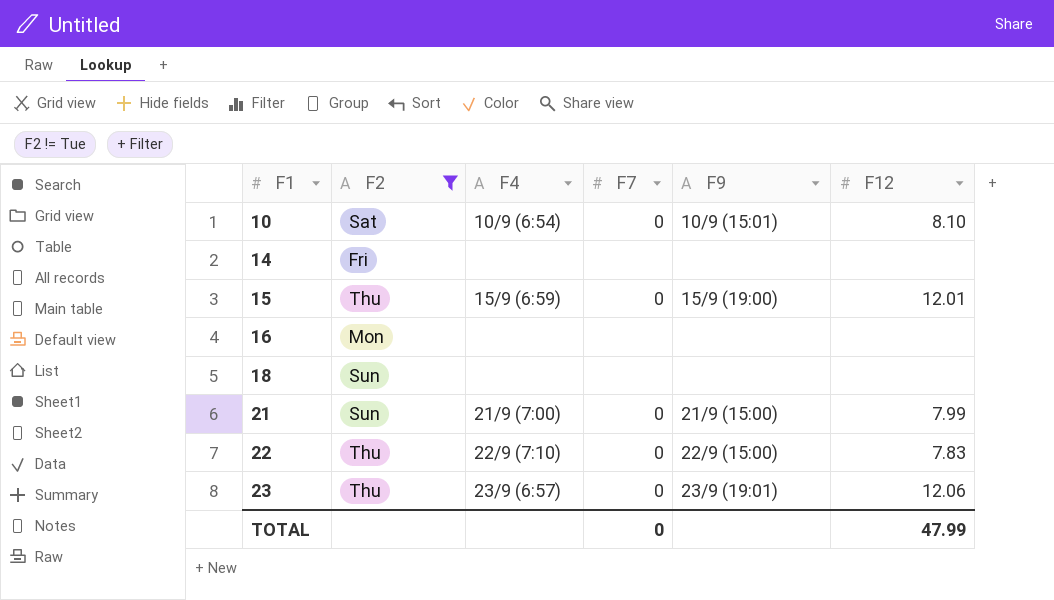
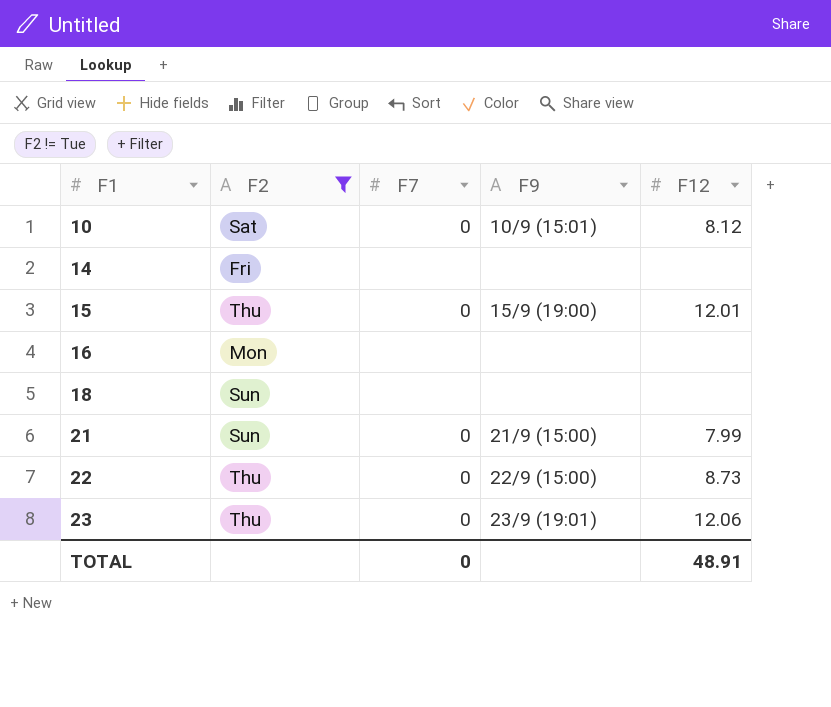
column F4 | position: 3 -> none
10 | F12: 8.10 -> 8.12
22 | F12: 7.83 -> 8.73
TOTAL | F12: 47.99 -> 48.91

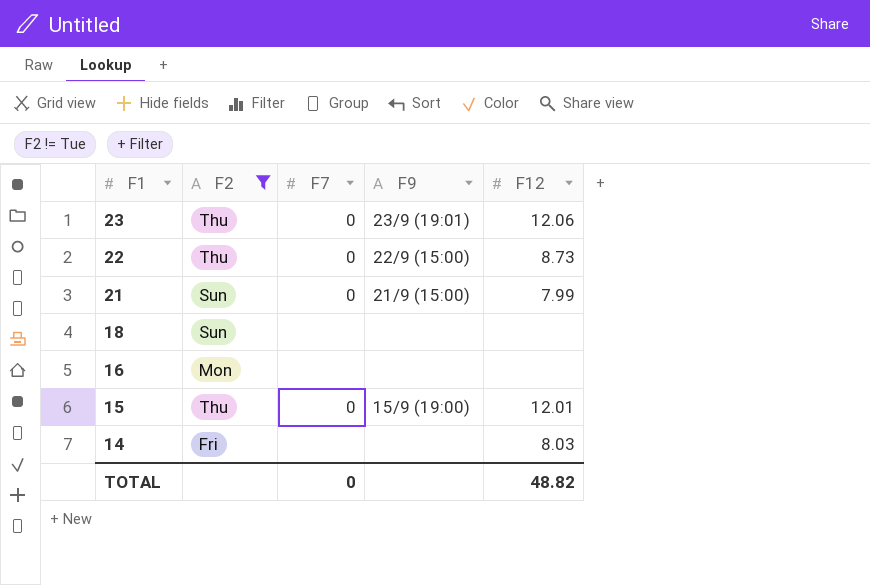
row order: F1 ascending -> F1 descending
row 10: Sat | 0 | 10/9 (15:01) | 8.12 -> none
14 | F12: none -> 8.03
TOTAL | F12: 48.91 -> 48.82

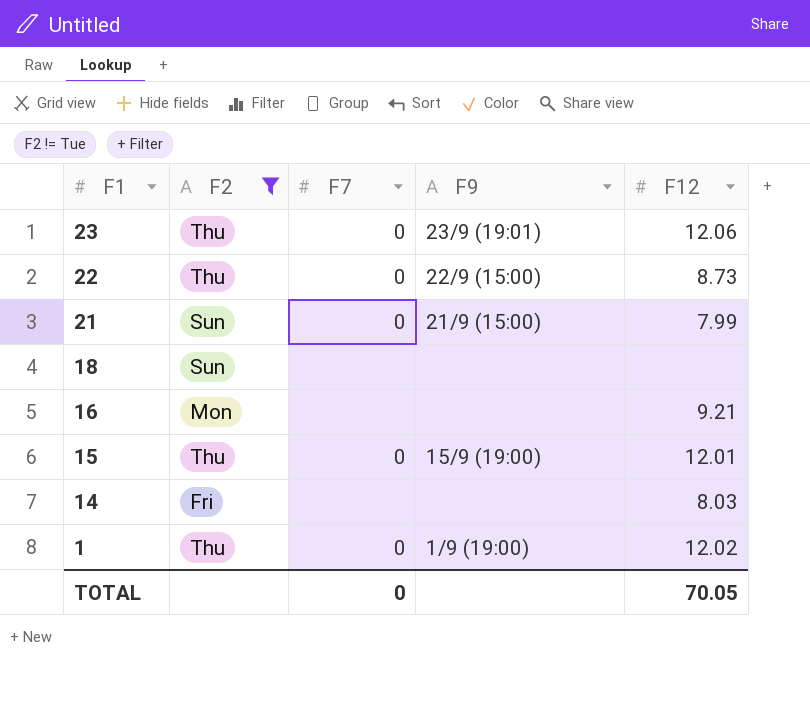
16 | F12: none -> 9.21
row 1: none -> Thu | 0 | 1/9 (19:00) | 12.02
TOTAL | F12: 48.82 -> 70.05

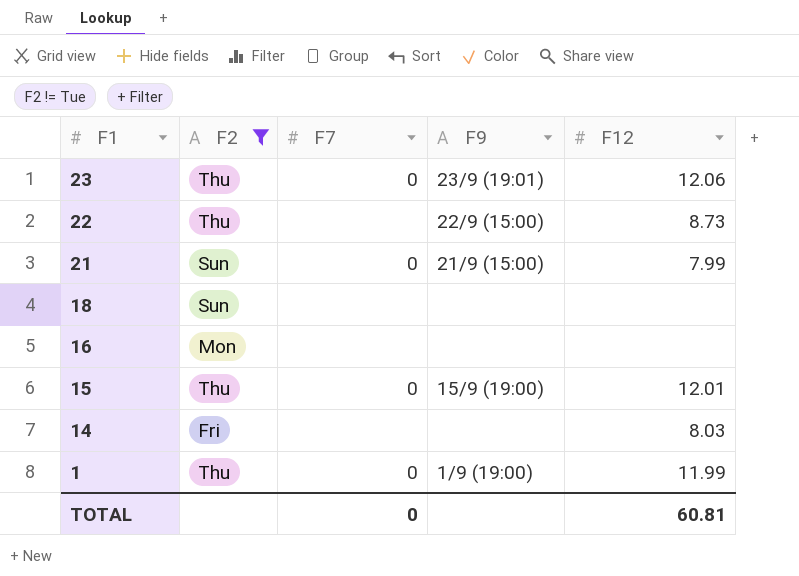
22 | F7: 0 -> none
16 | F12: 9.21 -> none
1 | F12: 12.02 -> 11.99
TOTAL | F12: 70.05 -> 60.81

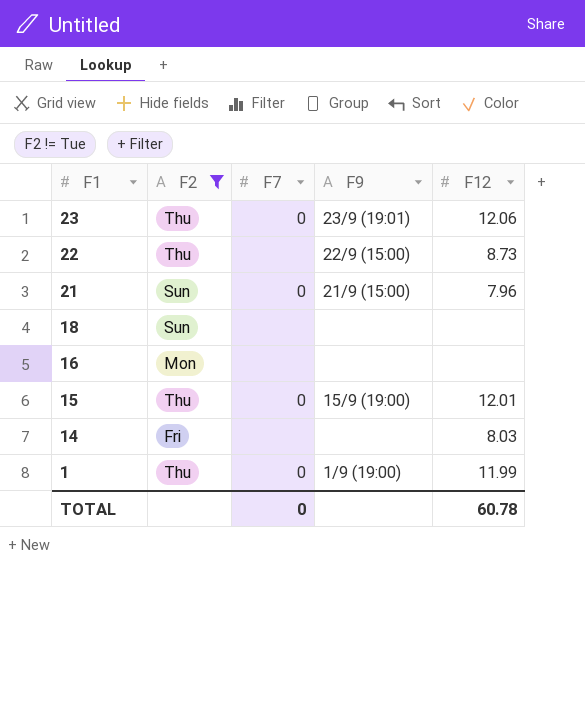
21 | F12: 7.99 -> 7.96
TOTAL | F12: 60.81 -> 60.78

